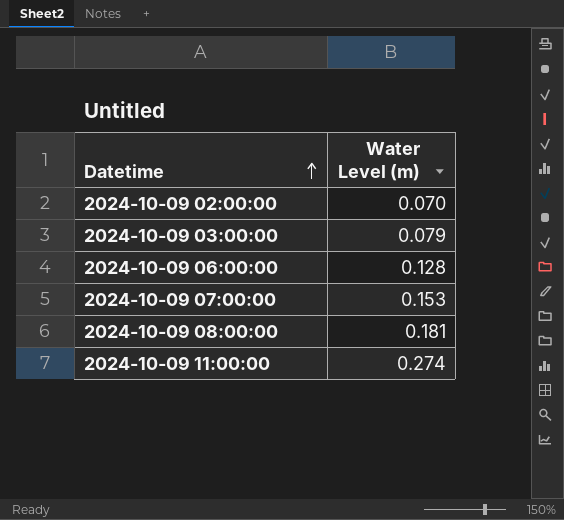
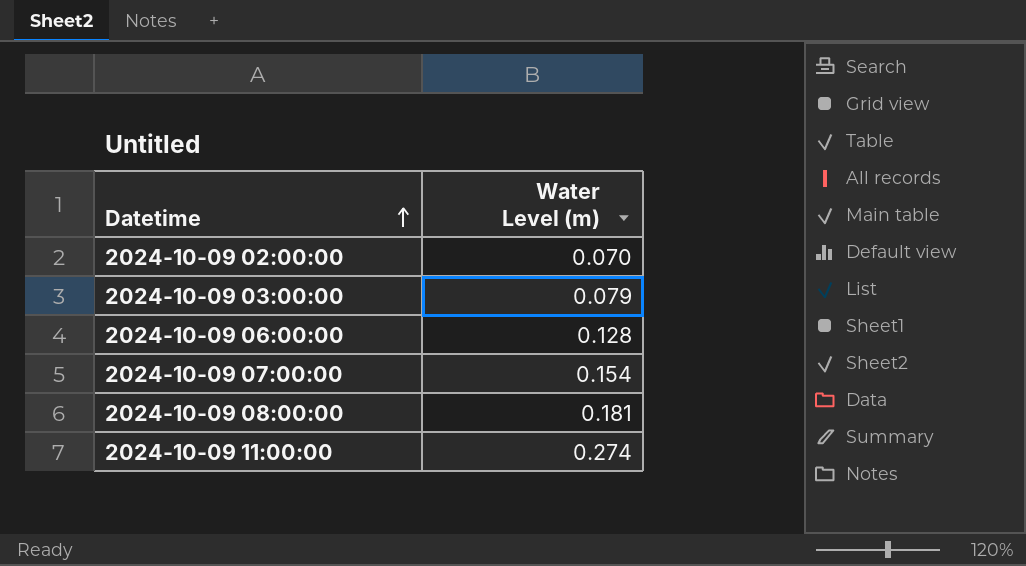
2024-10-09 07:00:00 | Water Level (m): 0.153 -> 0.154

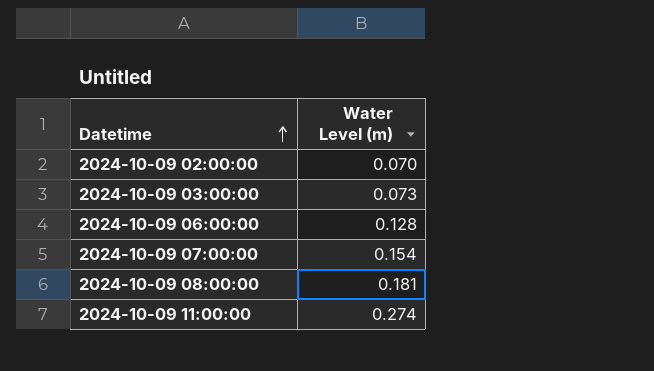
2024-10-09 03:00:00 | Water Level (m): 0.079 -> 0.073

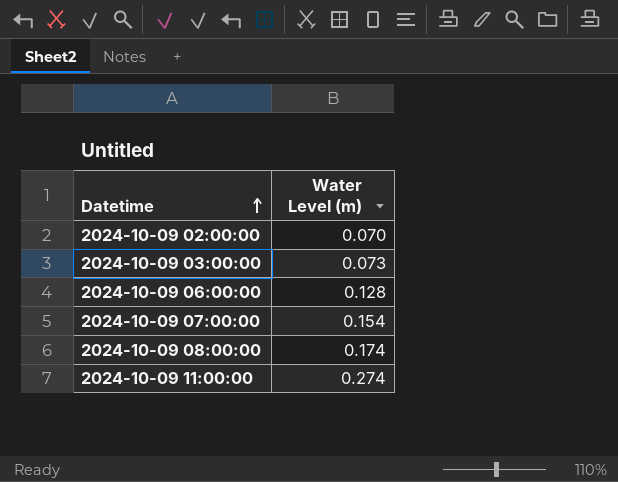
2024-10-09 08:00:00 | Water Level (m): 0.181 -> 0.174

